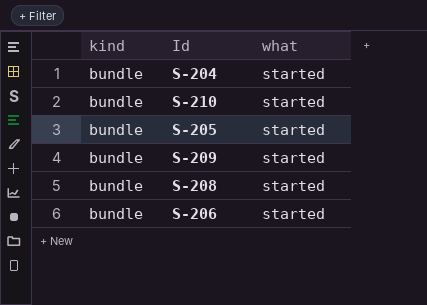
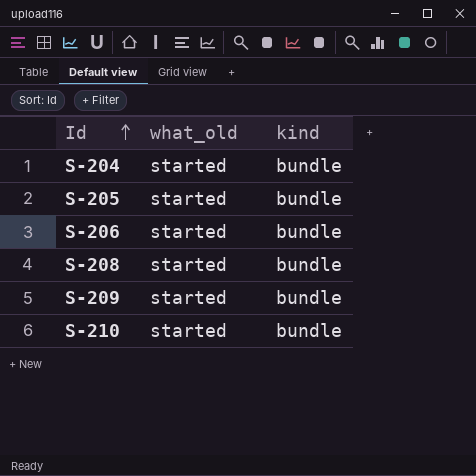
row order: none -> Id ascending
column name: what -> what_old
column kind | position: 1 -> 3

